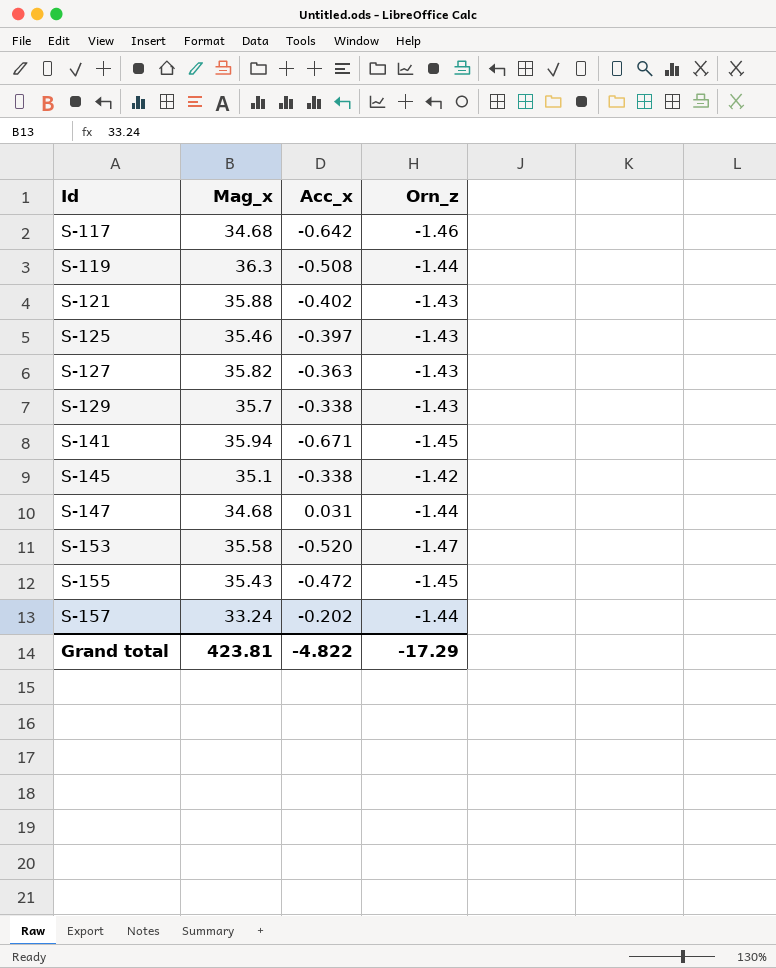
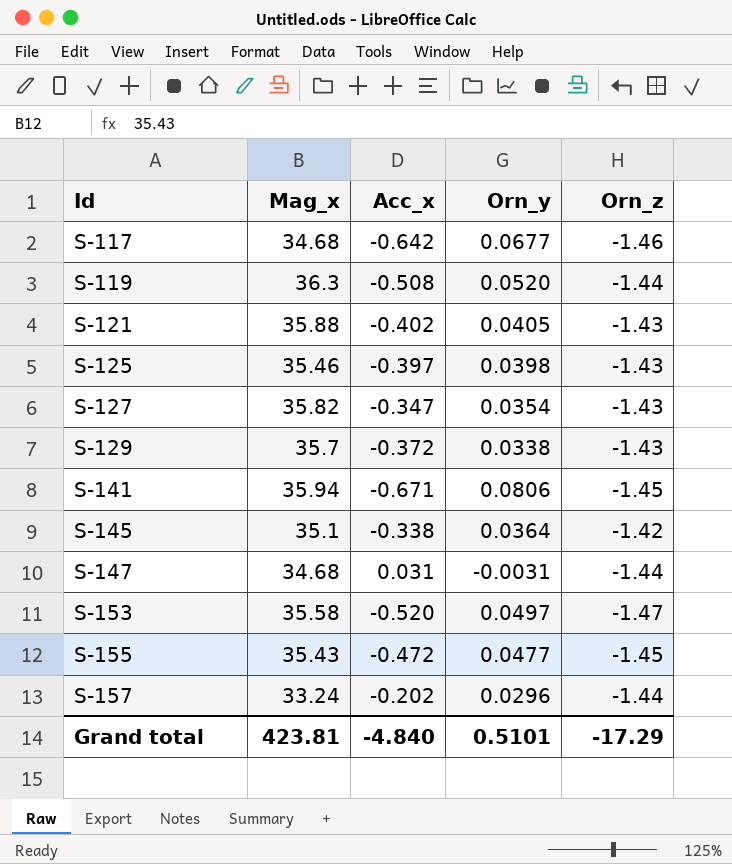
column Orn_y | position: none -> 4
S-127 | Acc_x: -0.363 -> -0.347
S-129 | Acc_x: -0.338 -> -0.372
Grand total | Acc_x: -4.822 -> -4.840

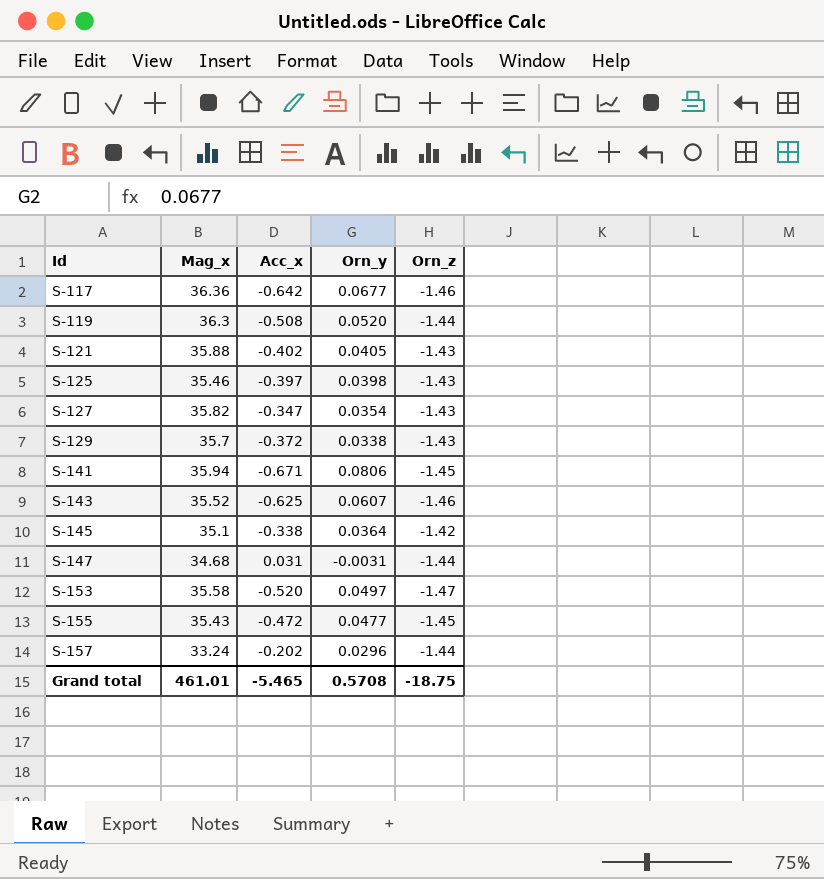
S-117 | Mag_x: 34.68 -> 36.36
row S-143: none -> 35.52 | -0.625 | 0.0607 | -1.46
Grand total | Mag_x: 423.81 -> 461.01
Grand total | Acc_x: -4.840 -> -5.465
Grand total | Orn_y: 0.5101 -> 0.5708
Grand total | Orn_z: -17.29 -> -18.75

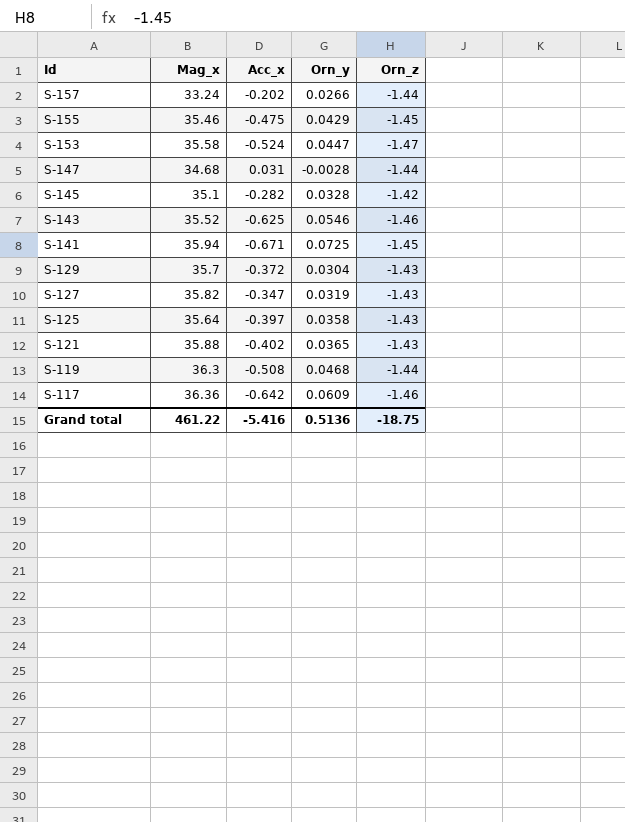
row order: Id ascending -> Id descending
S-157 | Orn_y: 0.0296 -> 0.0266
S-155 | Mag_x: 35.43 -> 35.46
S-155 | Acc_x: -0.472 -> -0.475
S-155 | Orn_y: 0.0477 -> 0.0429
S-153 | Acc_x: -0.520 -> -0.524
S-153 | Orn_y: 0.0497 -> 0.0447
S-147 | Orn_y: -0.0031 -> -0.0028
S-145 | Acc_x: -0.338 -> -0.282
S-145 | Orn_y: 0.0364 -> 0.0328
S-143 | Orn_y: 0.0607 -> 0.0546
S-141 | Orn_y: 0.0806 -> 0.0725
S-129 | Orn_y: 0.0338 -> 0.0304
S-127 | Orn_y: 0.0354 -> 0.0319
S-125 | Mag_x: 35.46 -> 35.64
S-125 | Orn_y: 0.0398 -> 0.0358
S-121 | Orn_y: 0.0405 -> 0.0365
S-119 | Orn_y: 0.0520 -> 0.0468
S-117 | Orn_y: 0.0677 -> 0.0609
Grand total | Mag_x: 461.01 -> 461.22
Grand total | Acc_x: -5.465 -> -5.416
Grand total | Orn_y: 0.5708 -> 0.5136

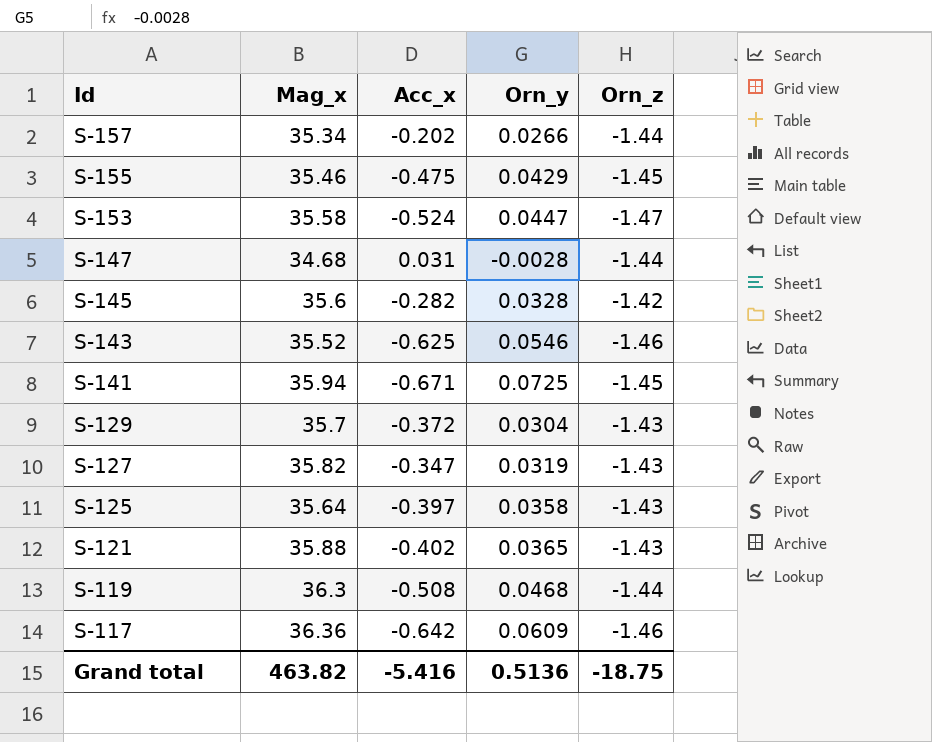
S-157 | Mag_x: 33.24 -> 35.34
S-145 | Mag_x: 35.1 -> 35.6
Grand total | Mag_x: 461.22 -> 463.82

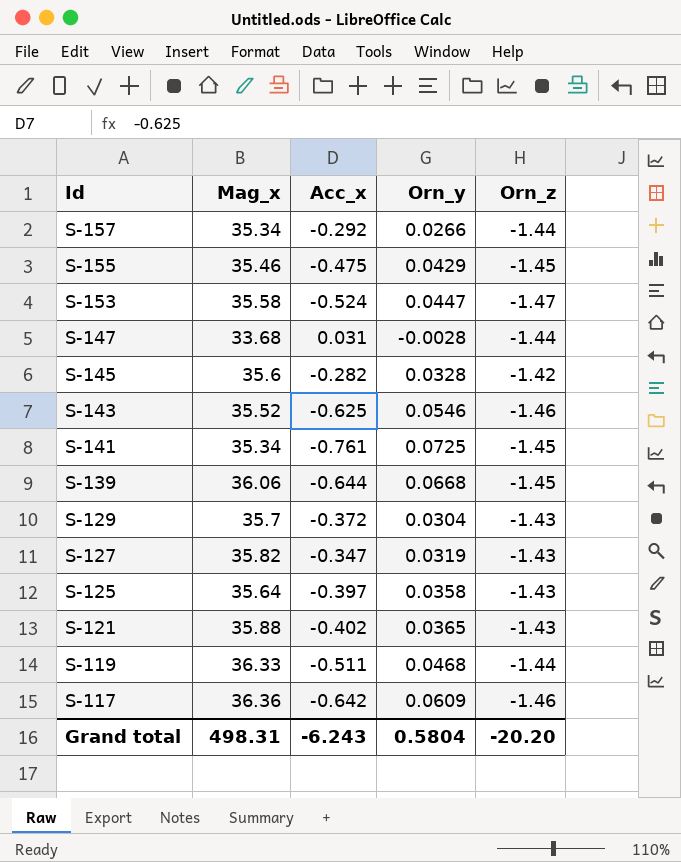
S-157 | Acc_x: -0.202 -> -0.292
S-147 | Mag_x: 34.68 -> 33.68
S-141 | Mag_x: 35.94 -> 35.34
S-141 | Acc_x: -0.671 -> -0.761
row S-139: none -> 36.06 | -0.644 | 0.0668 | -1.45
S-119 | Mag_x: 36.3 -> 36.33
S-119 | Acc_x: -0.508 -> -0.511
Grand total | Mag_x: 463.82 -> 498.31
Grand total | Acc_x: -5.416 -> -6.243
Grand total | Orn_y: 0.5136 -> 0.5804
Grand total | Orn_z: -18.75 -> -20.20

